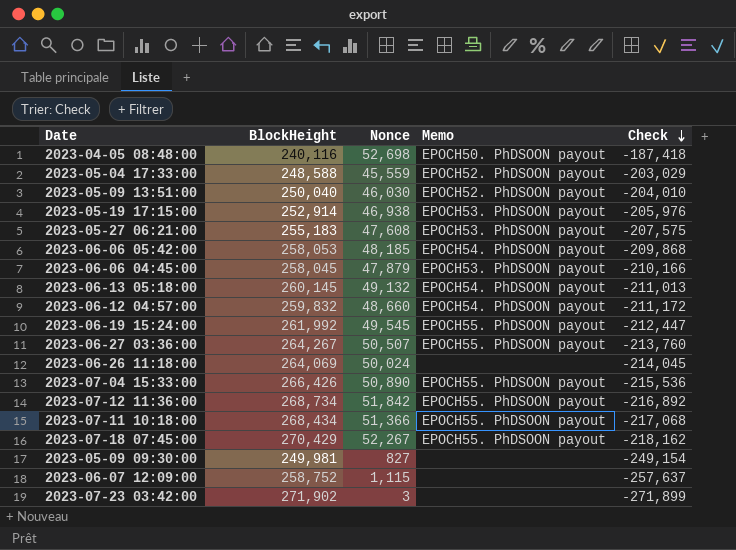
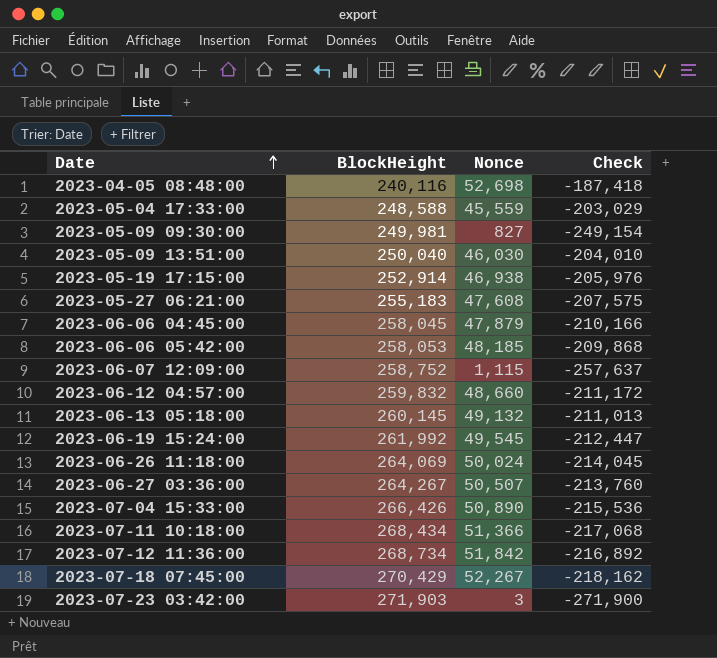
row order: Check descending -> Date ascending
column Memo | position: 4 -> none
2023-07-23 03:42:00 | BlockHeight: 271,902 -> 271,903
2023-07-23 03:42:00 | Check: -271,899 -> -271,900

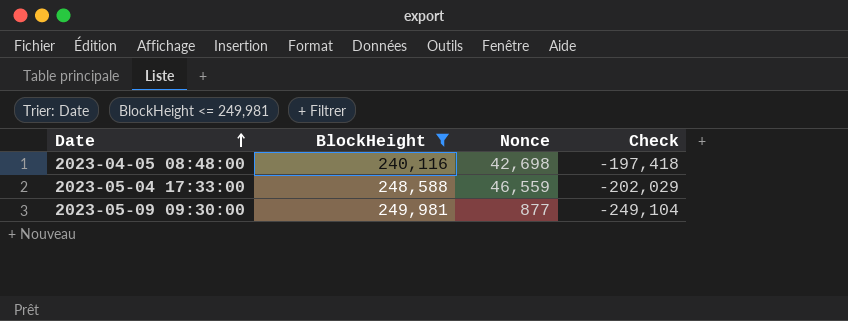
filter: none -> BlockHeight <= 249,981
2023-04-05 08:48:00 | Nonce: 52,698 -> 42,698
2023-04-05 08:48:00 | Check: -187,418 -> -197,418
2023-05-04 17:33:00 | Nonce: 45,559 -> 46,559
2023-05-04 17:33:00 | Check: -203,029 -> -202,029
2023-05-09 09:30:00 | Nonce: 827 -> 877
2023-05-09 09:30:00 | Check: -249,154 -> -249,104

